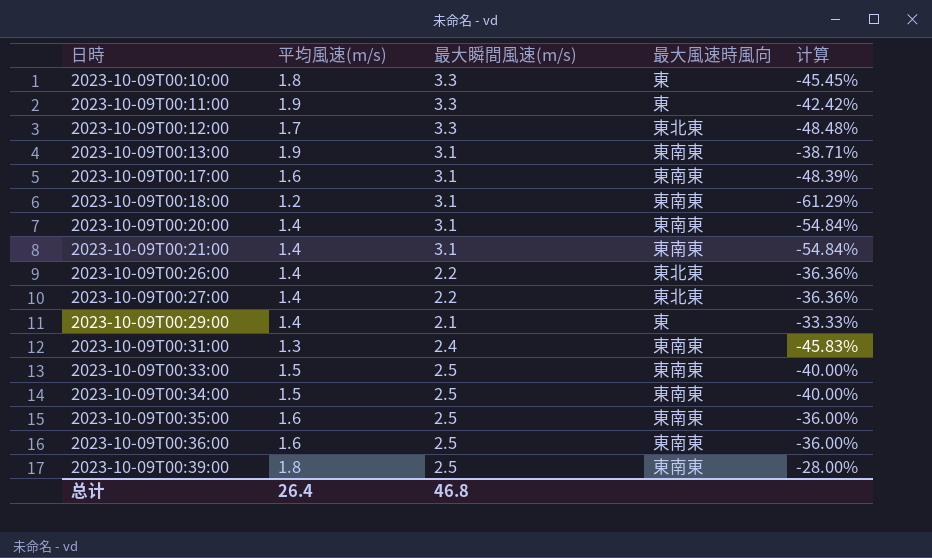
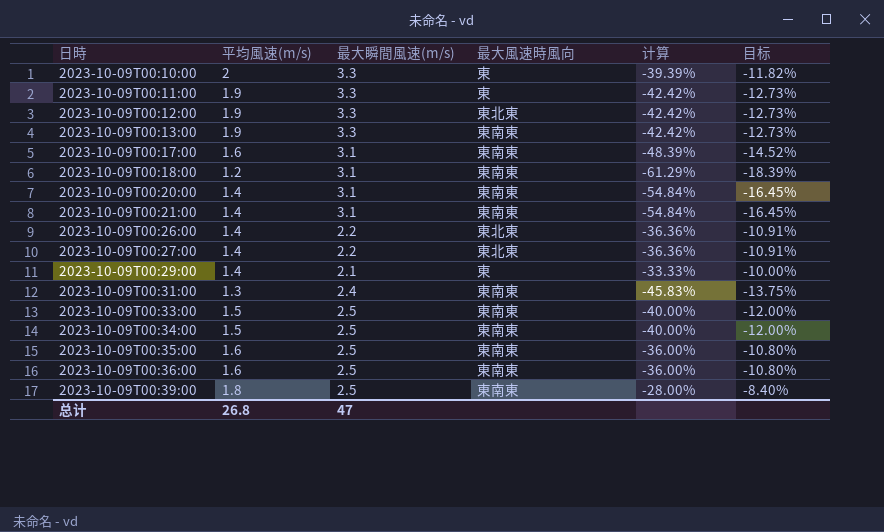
column 目标 | formula: none -> [计算] * 0.3
2023-10-09T00:10:00 | 平均風速(m/s): 1.8 -> 2
2023-10-09T00:10:00 | 计算: -45.45% -> -39.39%
2023-10-09T00:12:00 | 平均風速(m/s): 1.7 -> 1.9
2023-10-09T00:12:00 | 计算: -48.48% -> -42.42%
2023-10-09T00:13:00 | 最大瞬間風速(m/s): 3.1 -> 3.3
2023-10-09T00:13:00 | 计算: -38.71% -> -42.42%
总计 | 平均風速(m/s): 26.4 -> 26.8
总计 | 最大瞬間風速(m/s): 46.8 -> 47

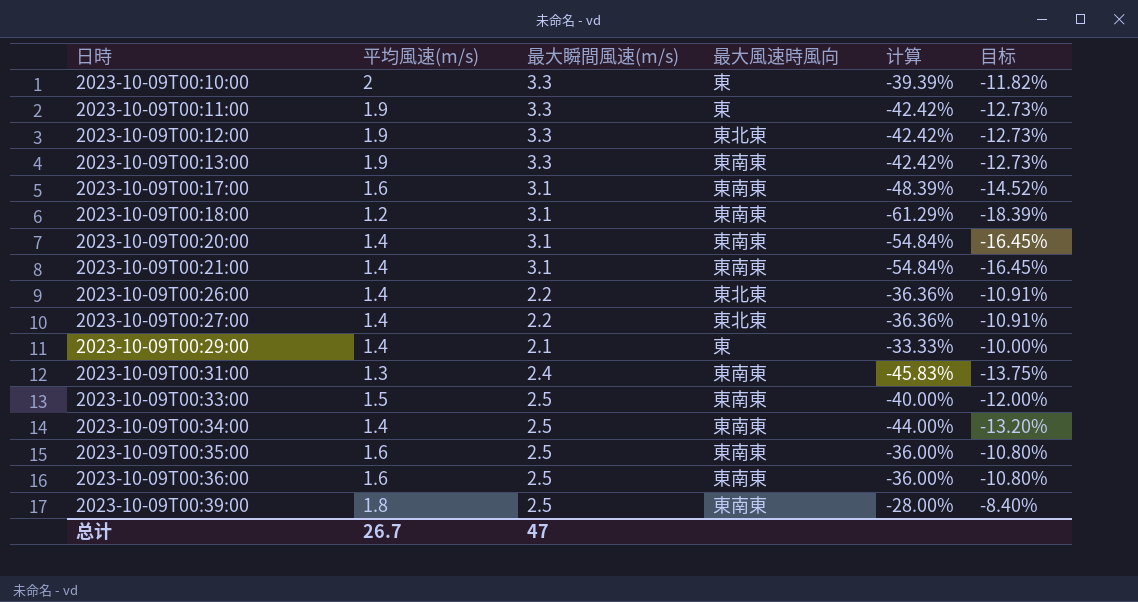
2023-10-09T00:34:00 | 平均風速(m/s): 1.5 -> 1.4
2023-10-09T00:34:00 | 计算: -40.00% -> -44.00%
2023-10-09T00:34:00 | 目标: -12.00% -> -13.20%
总计 | 平均風速(m/s): 26.8 -> 26.7

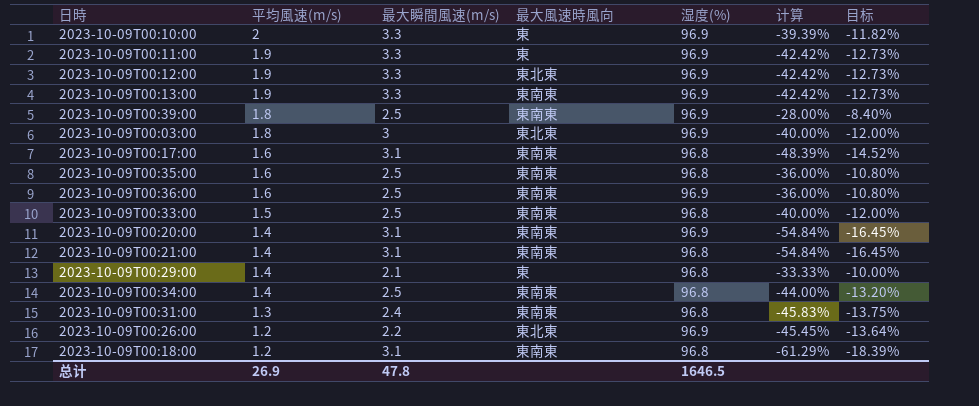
row order: 日時 ascending -> 平均風速(m/s) descending
column 湿度(%) | position: none -> 5
row 2023-10-09T00:27:00: 1.4 | 2.2 | 東北東 | -36.36% | -10.91% -> none
row 2023-10-09T00:03:00: none -> 1.8 | 3 | 東北東 | 96.9 | -40.00% | -12.00%
2023-10-09T00:26:00 | 平均風速(m/s): 1.4 -> 1.2
2023-10-09T00:26:00 | 计算: -36.36% -> -45.45%
2023-10-09T00:26:00 | 目标: -10.91% -> -13.64%
总计 | 平均風速(m/s): 26.7 -> 26.9
总计 | 最大瞬間風速(m/s): 47 -> 47.8

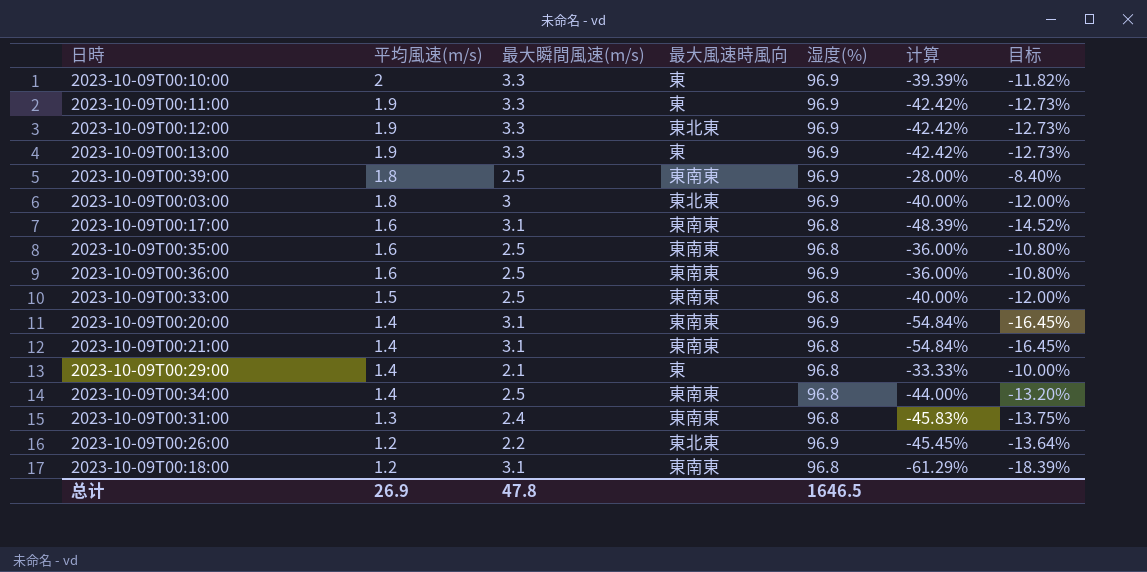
2023-10-09T00:13:00 | 最大風速時風向: 東南東 -> 東

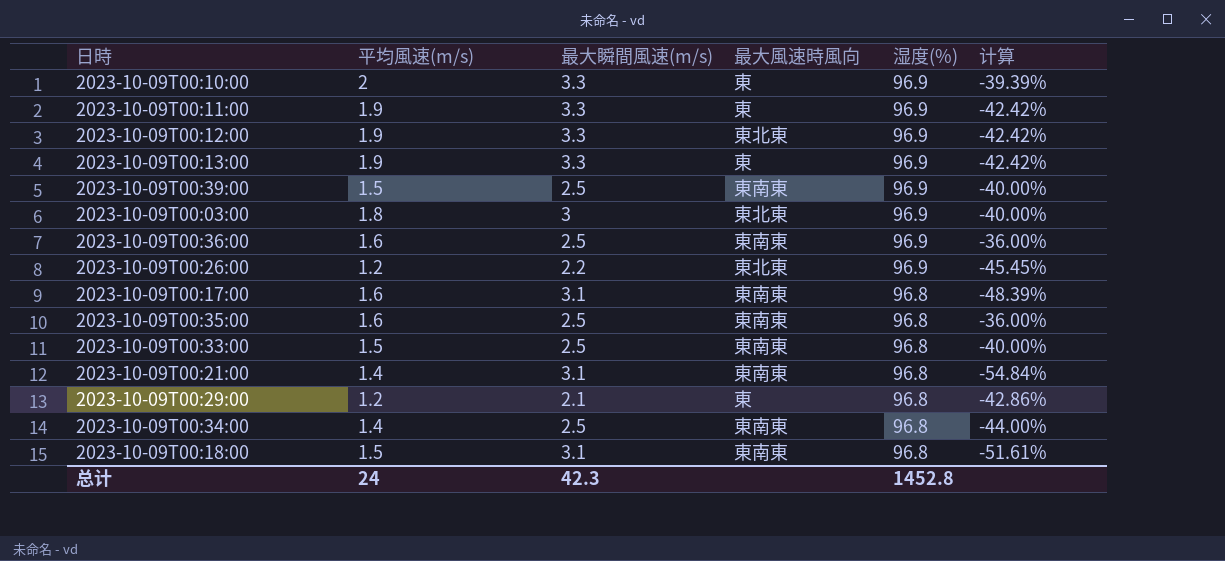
row order: 平均風速(m/s) descending -> 湿度(%) descending
column 目标 | formula: [计算] * 0.3 -> none
row 2023-10-09T00:20:00: 1.4 | 3.1 | 東南東 | 96.9 | -54.84% | -16.45% -> none
row 2023-10-09T00:31:00: 1.3 | 2.4 | 東南東 | 96.8 | -45.83% | -13.75% -> none
2023-10-09T00:39:00 | 平均風速(m/s): 1.8 -> 1.5
2023-10-09T00:39:00 | 计算: -28.00% -> -40.00%
2023-10-09T00:29:00 | 平均風速(m/s): 1.4 -> 1.2
2023-10-09T00:29:00 | 计算: -33.33% -> -42.86%
2023-10-09T00:18:00 | 平均風速(m/s): 1.2 -> 1.5
2023-10-09T00:18:00 | 计算: -61.29% -> -51.61%
总计 | 平均風速(m/s): 26.9 -> 24
总计 | 最大瞬間風速(m/s): 47.8 -> 42.3
总计 | 湿度(%): 1646.5 -> 1452.8

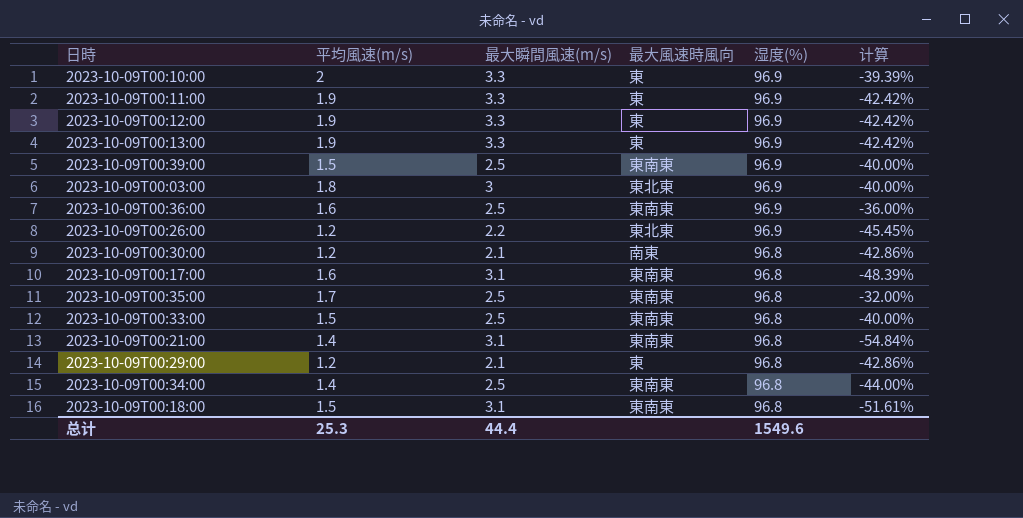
2023-10-09T00:12:00 | 最大風速時風向: 東北東 -> 東
row 2023-10-09T00:30:00: none -> 1.2 | 2.1 | 南東 | 96.8 | -42.86%
2023-10-09T00:35:00 | 平均風速(m/s): 1.6 -> 1.7
2023-10-09T00:35:00 | 计算: -36.00% -> -32.00%
总计 | 平均風速(m/s): 24 -> 25.3
总计 | 最大瞬間風速(m/s): 42.3 -> 44.4
总计 | 湿度(%): 1452.8 -> 1549.6

